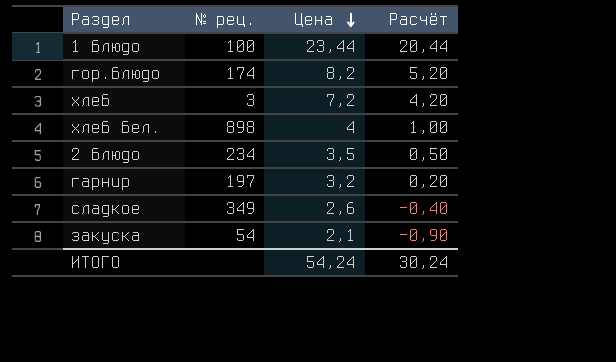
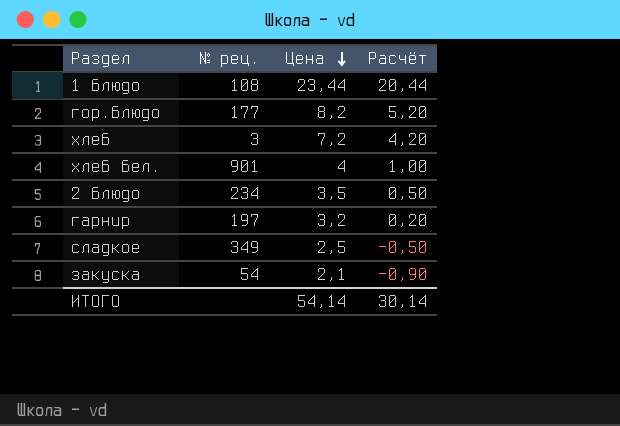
1 блюдо | № рец.: 100 -> 108
гор.блюдо | № рец.: 174 -> 177
хлеб бел. | № рец.: 898 -> 901
сладкое | Цена: 2,6 -> 2,5
сладкое | Расчёт: -0,40 -> -0,50
ИТОГО | Цена: 54,24 -> 54,14
ИТОГО | Расчёт: 30,24 -> 30,14

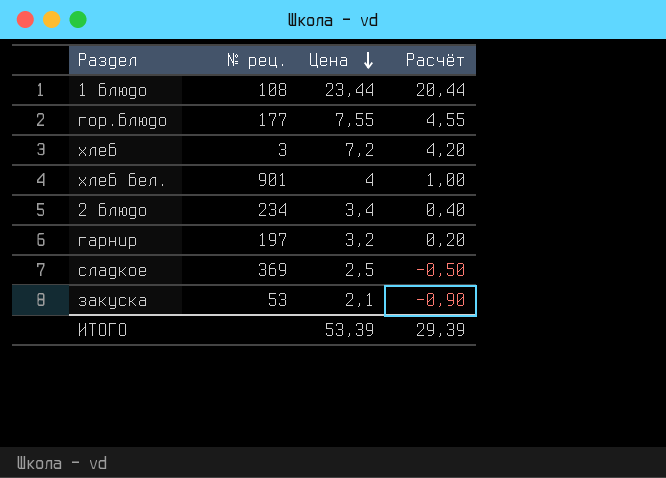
гор.блюдо | Цена: 8,2 -> 7,55
гор.блюдо | Расчёт: 5,20 -> 4,55
2 блюдо | Цена: 3,5 -> 3,4
2 блюдо | Расчёт: 0,50 -> 0,40
сладкое | № рец.: 349 -> 369
закуска | № рец.: 54 -> 53
ИТОГО | Цена: 54,14 -> 53,39
ИТОГО | Расчёт: 30,14 -> 29,39

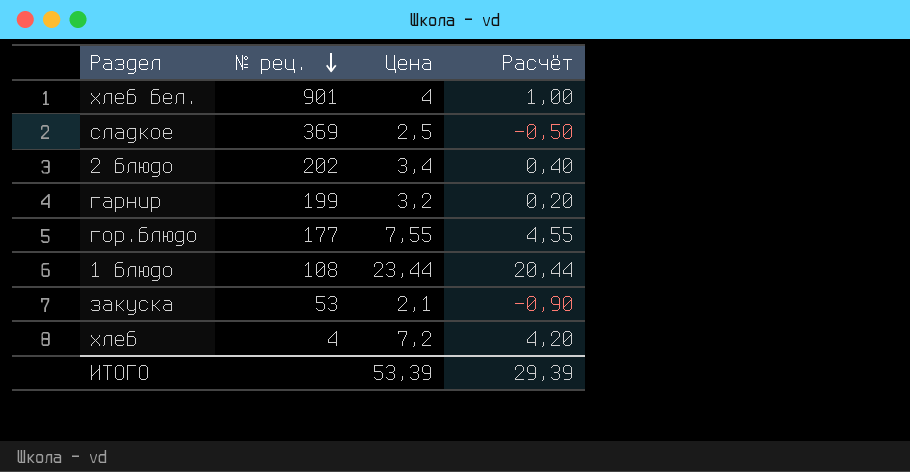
row order: Цена descending -> № рец. descending
2 блюдо | № рец.: 234 -> 202
гарнир | № рец.: 197 -> 199
хлеб | № рец.: 3 -> 4

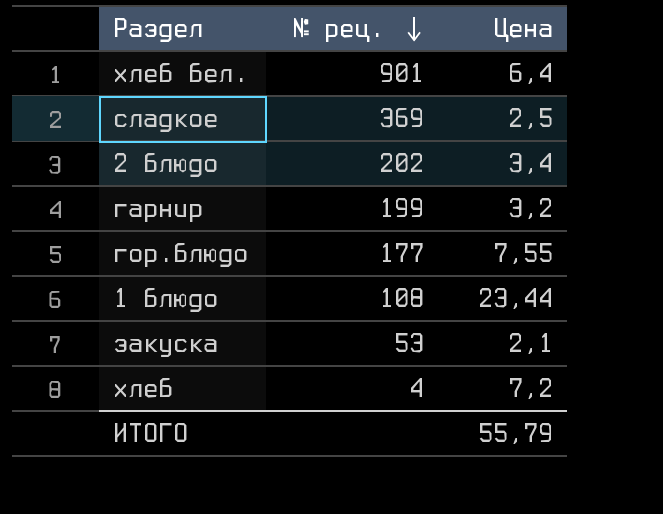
column Расчёт | formula: [Цена] - 3 -> none
хлеб бел. | Цена: 4 -> 6,4
ИТОГО | Цена: 53,39 -> 55,79

